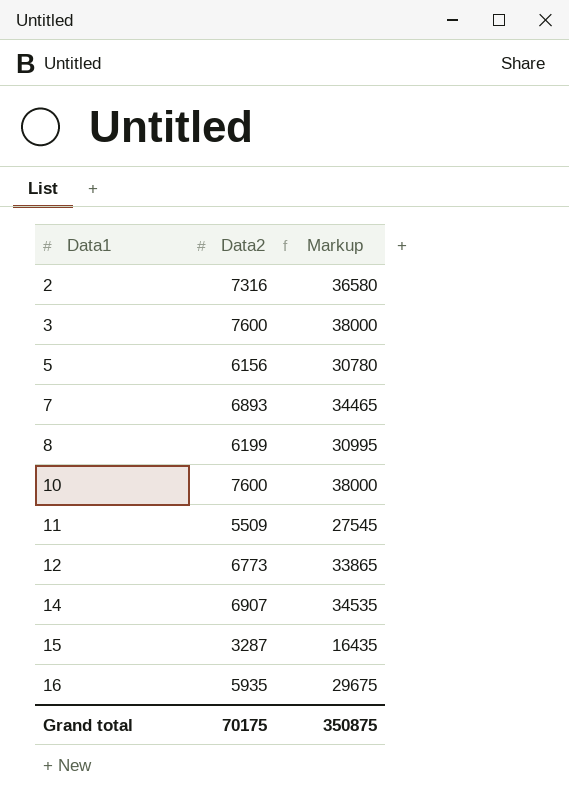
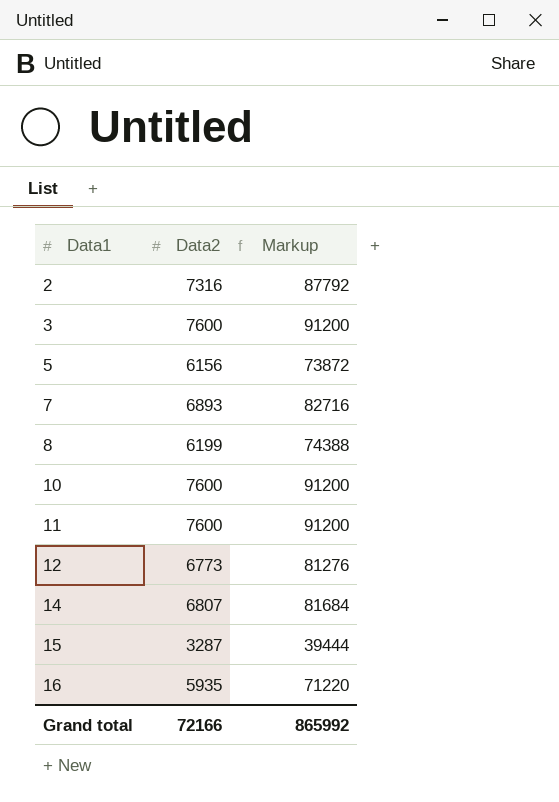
column Markup | formula: [Data2] * 5 -> [Data2] * 12
11 | Data2: 5509 -> 7600
14 | Data2: 6907 -> 6807
Grand total | Data2: 70175 -> 72166
Grand total | Markup: 350875 -> 865992

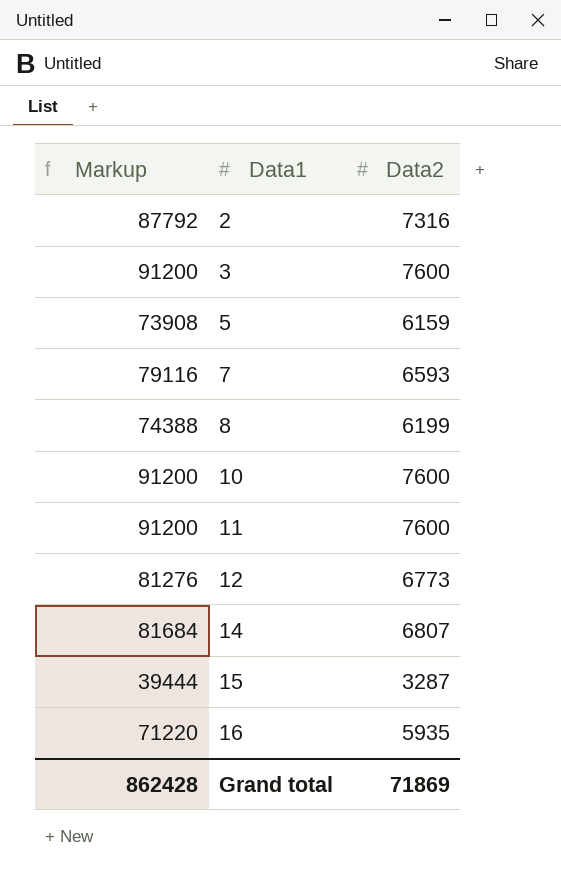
column Markup | position: 3 -> 1
5 | Markup: 73872 -> 73908
5 | Data2: 6156 -> 6159
7 | Markup: 82716 -> 79116
7 | Data2: 6893 -> 6593
Grand total | Markup: 865992 -> 862428
Grand total | Data2: 72166 -> 71869

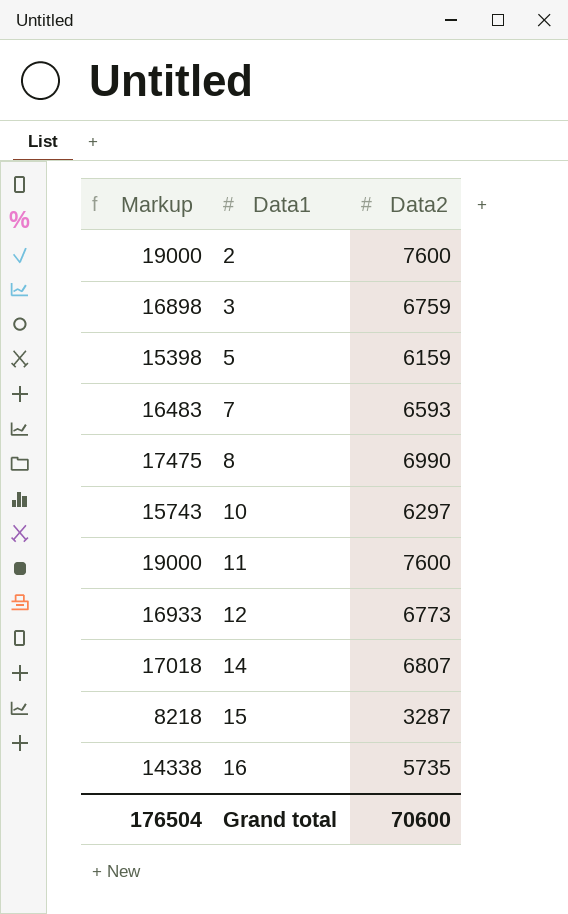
column Markup | formula: [Data2] * 12 -> [Data2] * 2.5
2 | Data2: 7316 -> 7600
3 | Data2: 7600 -> 6759
8 | Data2: 6199 -> 6990
10 | Data2: 7600 -> 6297
16 | Data2: 5935 -> 5735
Grand total | Markup: 862428 -> 176504
Grand total | Data2: 71869 -> 70600

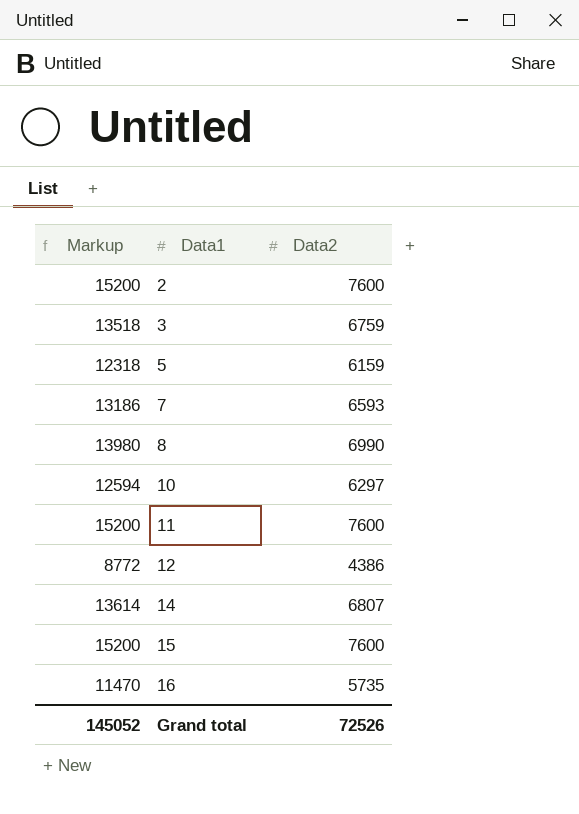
column Markup | formula: [Data2] * 2.5 -> [Data2] * 2
12 | Data2: 6773 -> 4386
15 | Data2: 3287 -> 7600
Grand total | Markup: 176504 -> 145052
Grand total | Data2: 70600 -> 72526

